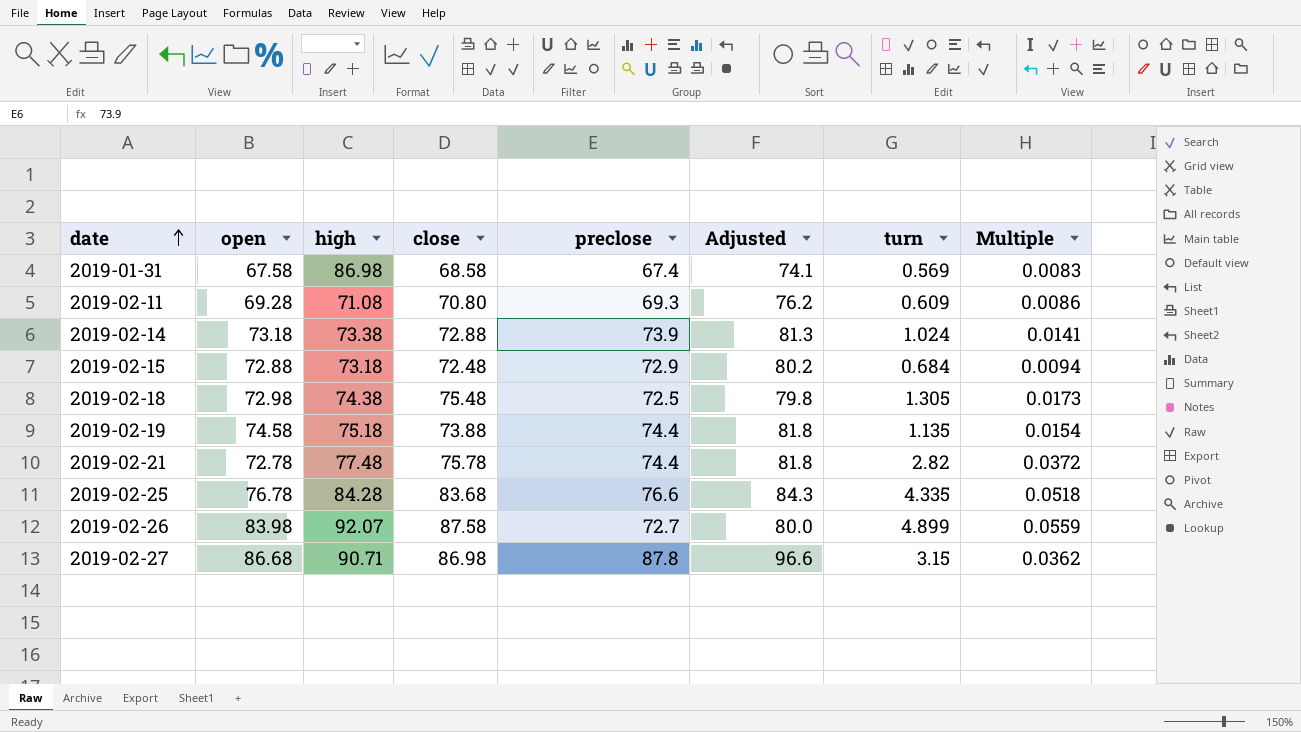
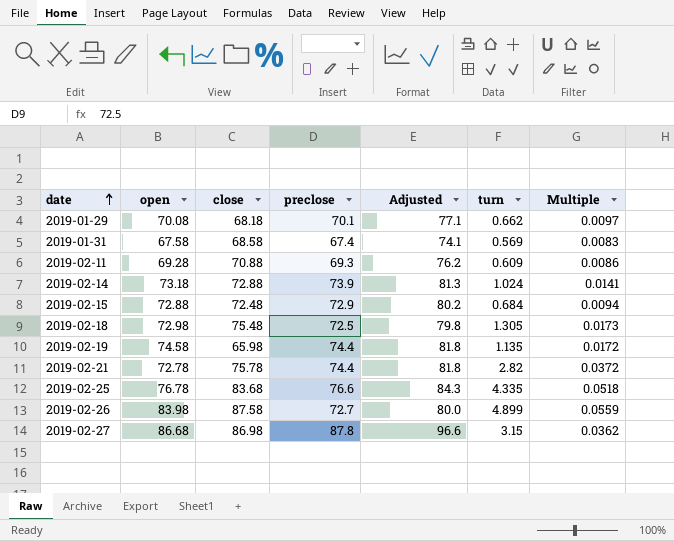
column high | position: 3 -> none
row 2019-01-29: none -> 70.08 | 68.18 | 70.1 | 77.1 | 0.662 | 0.0097
2019-02-11 | close: 70.80 -> 70.88
2019-02-19 | close: 73.88 -> 65.98
2019-02-19 | Multiple: 0.0154 -> 0.0172

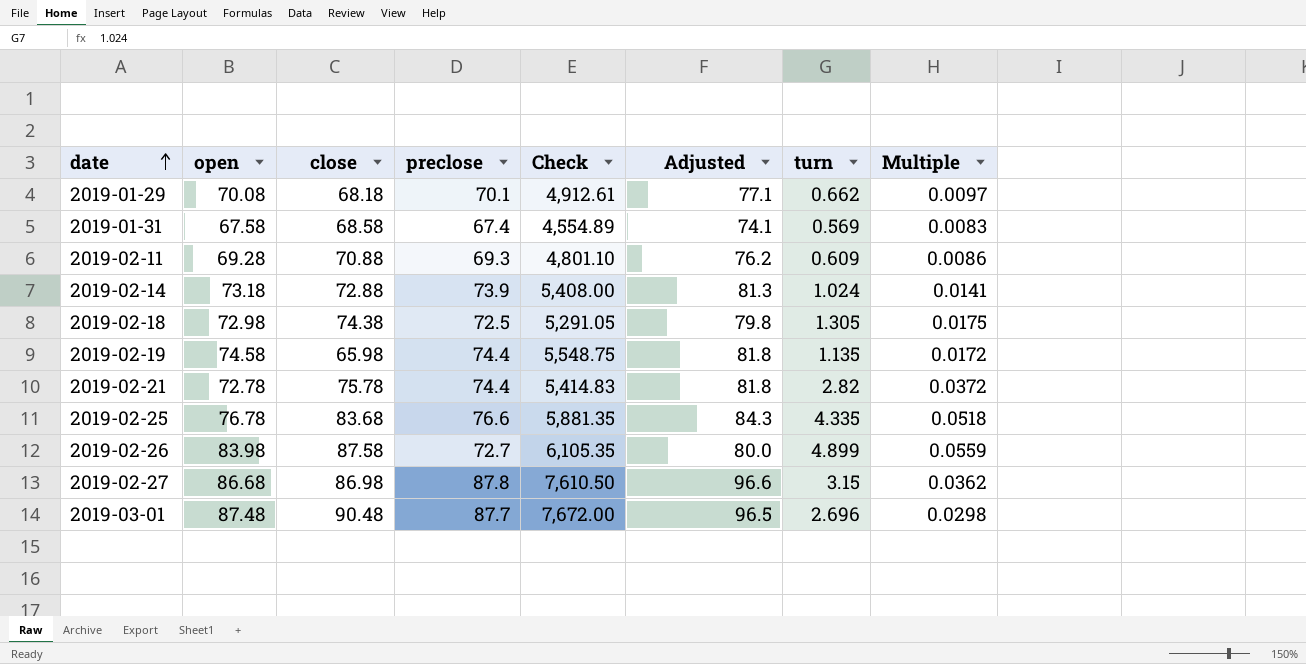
column Check | formula: none -> [open] * [preclose]
row 2019-02-15: 72.88 | 72.48 | 72.9 | 80.2 | 0.684 | 0.0094 -> none
2019-02-18 | close: 75.48 -> 74.38
2019-02-18 | Multiple: 0.0173 -> 0.0175
row 2019-03-01: none -> 87.48 | 90.48 | 87.7 | 7,672.00 | 96.5 | 2.696 | 0.0298

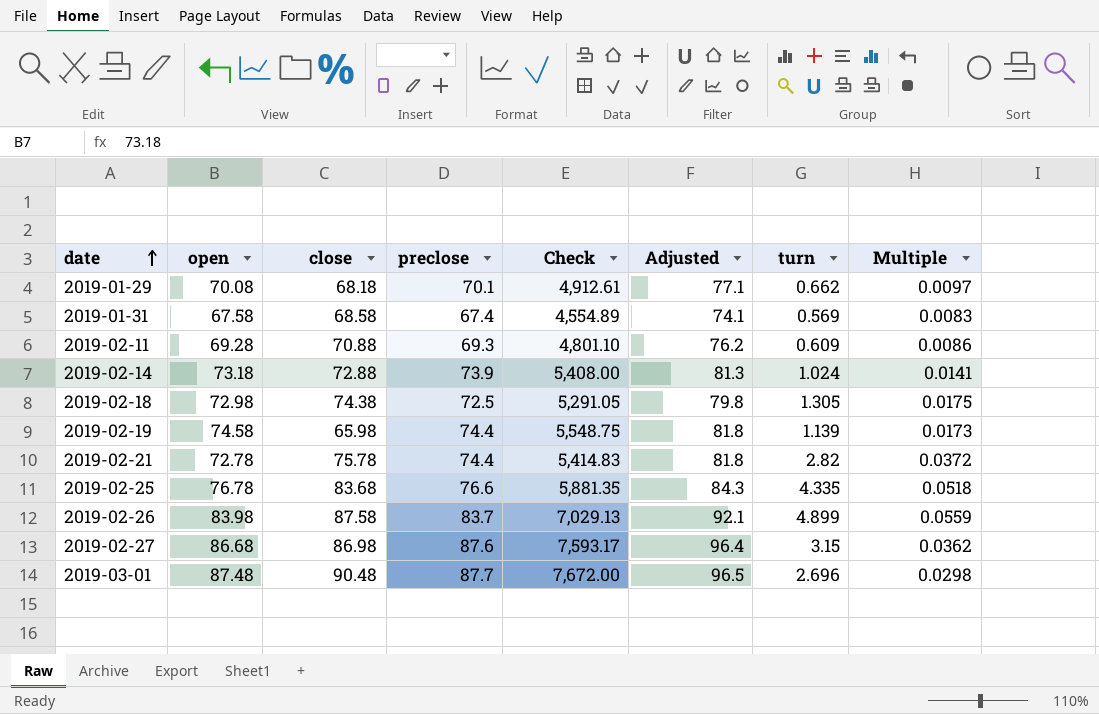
2019-02-19 | turn: 1.135 -> 1.139
2019-02-19 | Multiple: 0.0172 -> 0.0173
2019-02-26 | preclose: 72.7 -> 83.7
2019-02-26 | Check: 6,105.35 -> 7,029.13
2019-02-26 | Adjusted: 80.0 -> 92.1
2019-02-27 | preclose: 87.8 -> 87.6
2019-02-27 | Check: 7,610.50 -> 7,593.17
2019-02-27 | Adjusted: 96.6 -> 96.4

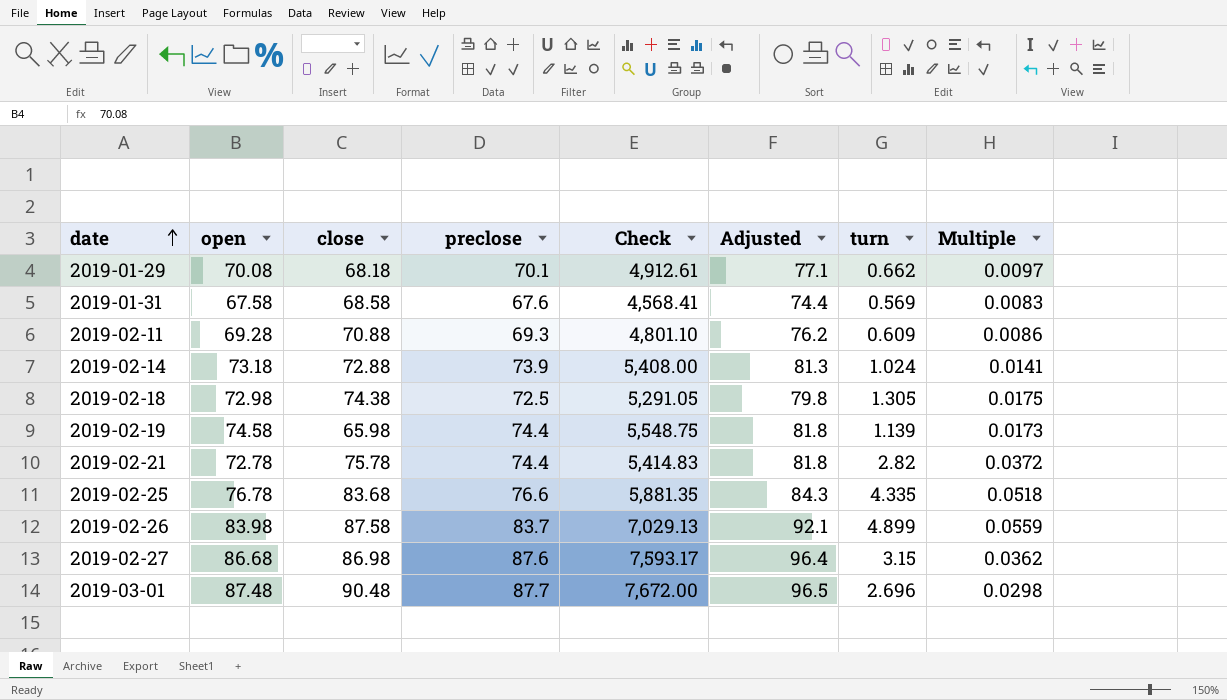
2019-01-31 | preclose: 67.4 -> 67.6
2019-01-31 | Check: 4,554.89 -> 4,568.41
2019-01-31 | Adjusted: 74.1 -> 74.4

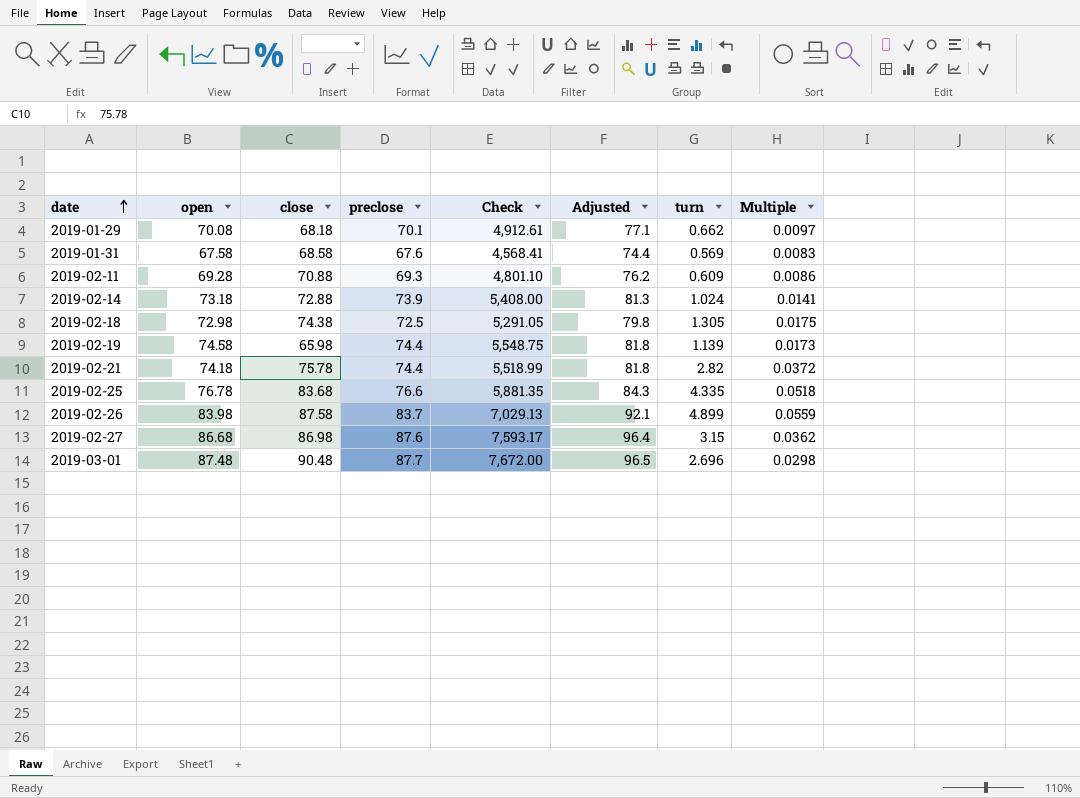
2019-02-21 | open: 72.78 -> 74.18
2019-02-21 | Check: 5,414.83 -> 5,518.99

